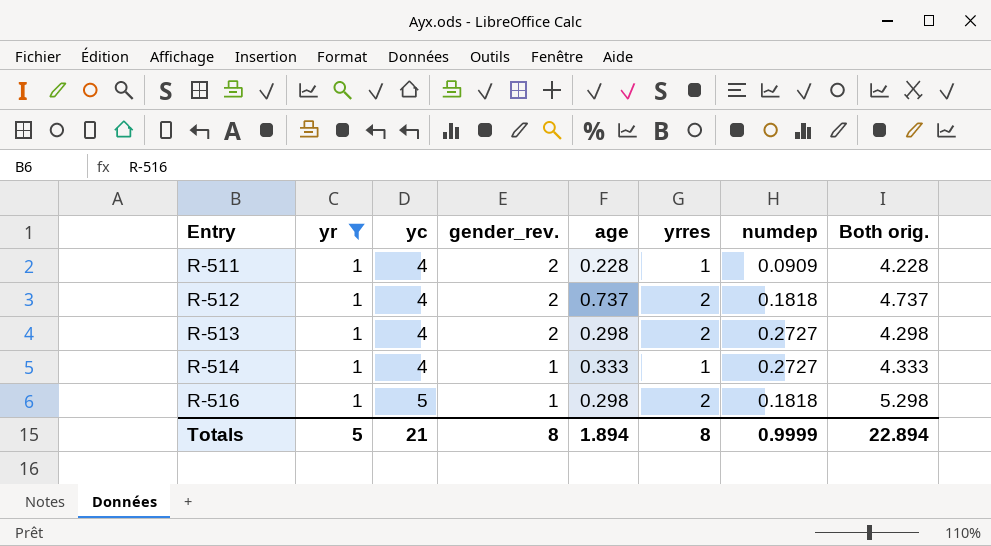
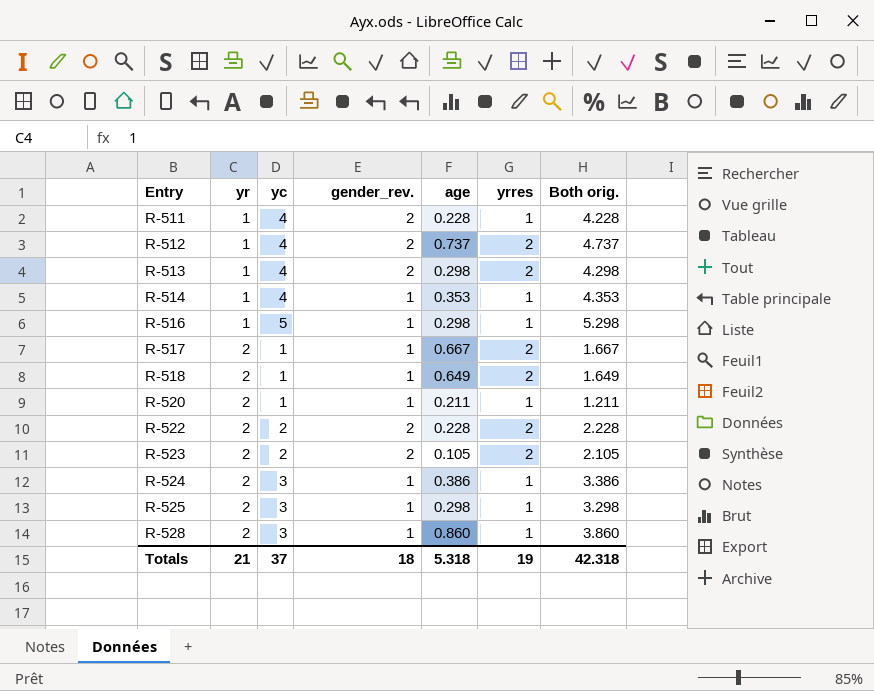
filter: yr = 1 -> none
column numdep | position: 7 -> none
R-514 | age: 0.333 -> 0.353
R-514 | Both orig.: 4.333 -> 4.353
R-516 | yrres: 2 -> 1
Totals | yr: 5 -> 21
Totals | yc: 21 -> 37
Totals | gender_rev.: 8 -> 18
Totals | age: 1.894 -> 5.318
Totals | yrres: 8 -> 19
Totals | Both orig.: 22.894 -> 42.318

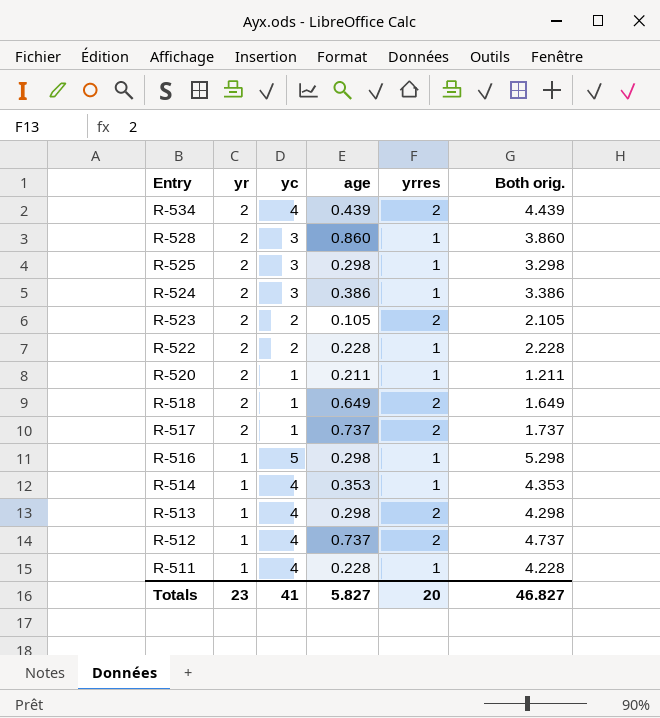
row order: Entry ascending -> Entry descending
column gender_rev. | position: 4 -> none
row R-534: none -> 2 | 4 | 0.439 | 2 | 4.439
R-522 | yrres: 2 -> 1
R-517 | age: 0.667 -> 0.737
R-517 | Both orig.: 1.667 -> 1.737
Totals | yr: 21 -> 23
Totals | yc: 37 -> 41
Totals | age: 5.318 -> 5.827
Totals | yrres: 19 -> 20
Totals | Both orig.: 42.318 -> 46.827

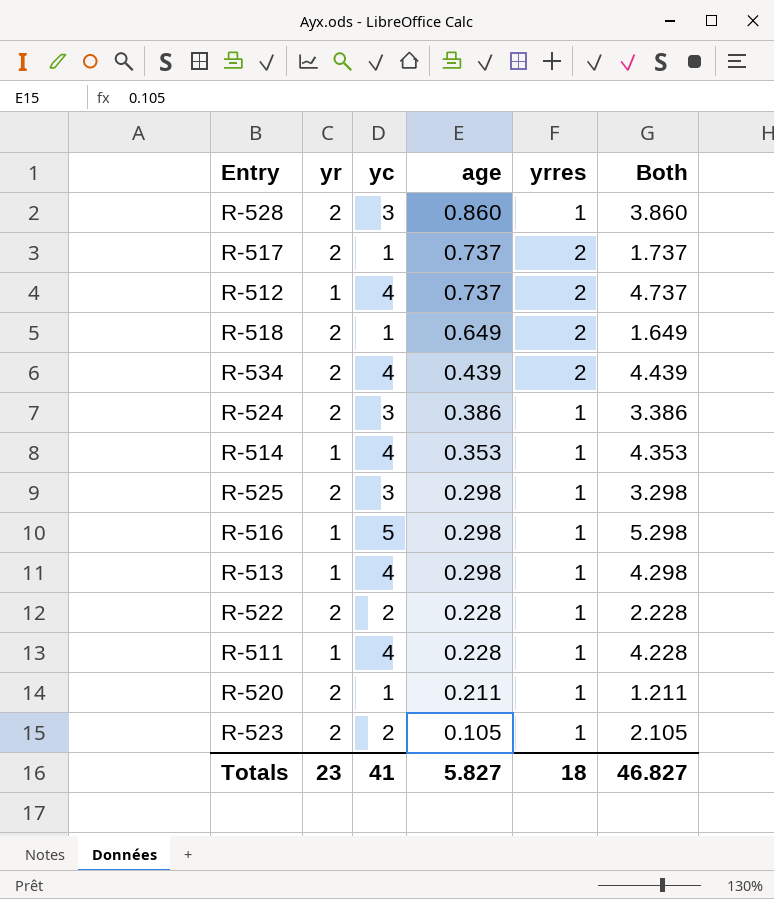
row order: Entry descending -> age descending
column name: Both orig. -> Both
R-513 | yrres: 2 -> 1
R-523 | yrres: 2 -> 1
Totals | yrres: 20 -> 18

